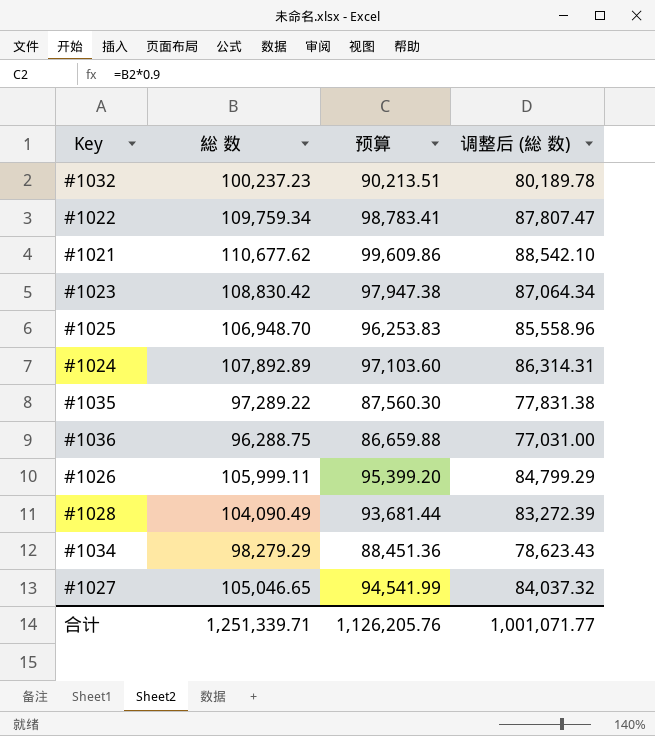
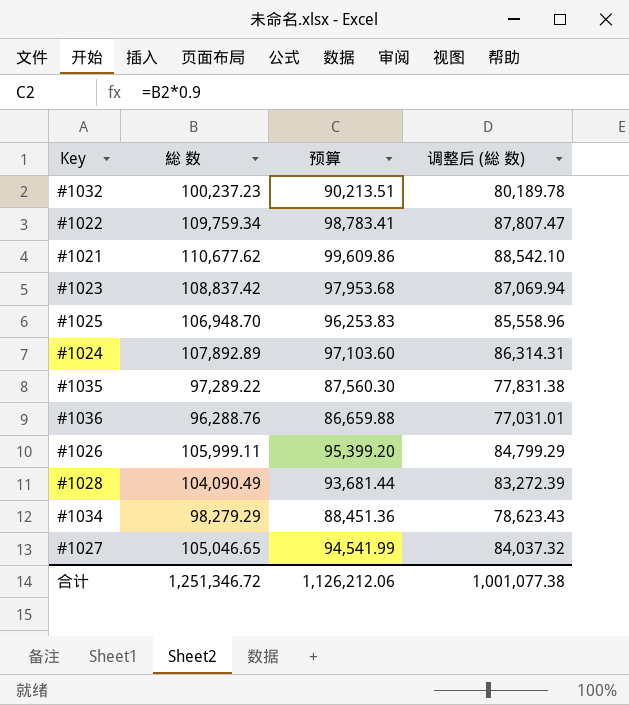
#1023 | 総 数: 108,830.42 -> 108,837.42
#1023 | 预算: 97,947.38 -> 97,953.68
#1023 | 调整后 (総 数): 87,064.34 -> 87,069.94
#1036 | 総 数: 96,288.75 -> 96,288.76
#1036 | 调整后 (総 数): 77,031.00 -> 77,031.01
合计 | 総 数: 1,251,339.71 -> 1,251,346.72
合计 | 预算: 1,126,205.76 -> 1,126,212.06
合计 | 调整后 (総 数): 1,001,071.77 -> 1,001,077.38

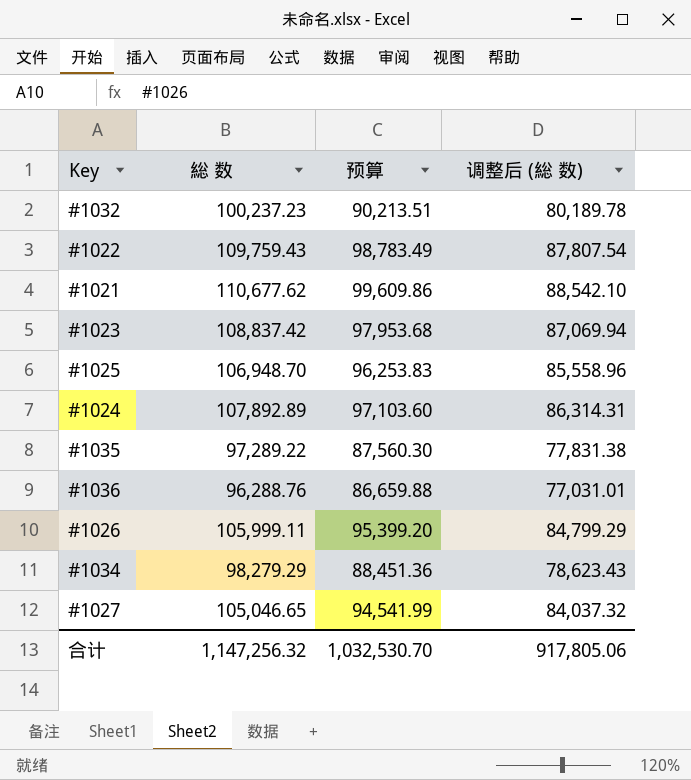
row #1028: 104,090.49 | 93,681.44 | 83,272.39 -> none
#1022 | 総 数: 109,759.34 -> 109,759.43
#1022 | 预算: 98,783.41 -> 98,783.49
#1022 | 调整后 (総 数): 87,807.47 -> 87,807.54
合计 | 総 数: 1,251,346.72 -> 1,147,256.32
合计 | 预算: 1,126,212.06 -> 1,032,530.70
合计 | 调整后 (総 数): 1,001,077.38 -> 917,805.06

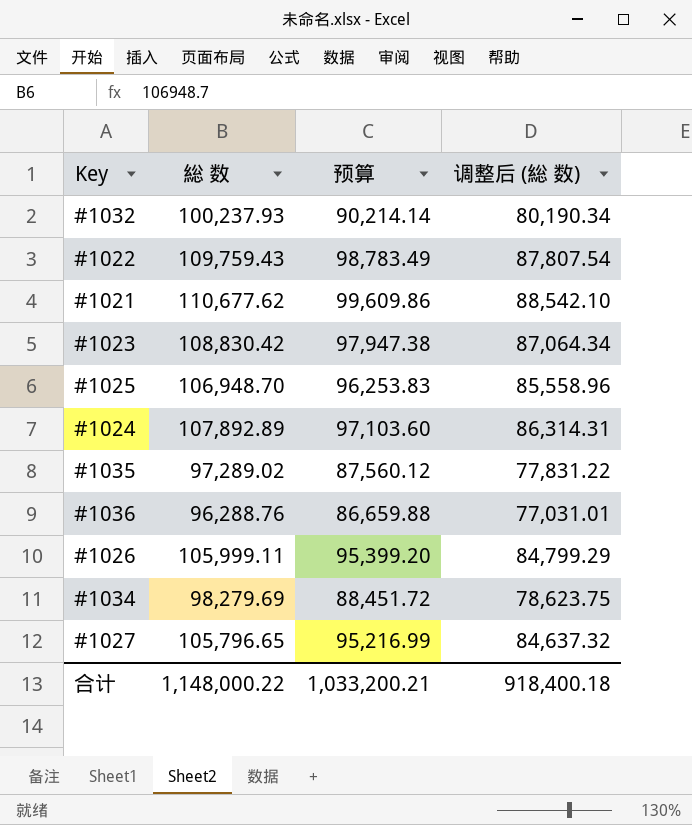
#1032 | 総 数: 100,237.23 -> 100,237.93
#1032 | 预算: 90,213.51 -> 90,214.14
#1032 | 调整后 (総 数): 80,189.78 -> 80,190.34
#1023 | 総 数: 108,837.42 -> 108,830.42
#1023 | 预算: 97,953.68 -> 97,947.38
#1023 | 调整后 (総 数): 87,069.94 -> 87,064.34
#1035 | 総 数: 97,289.22 -> 97,289.02
#1035 | 预算: 87,560.30 -> 87,560.12
#1035 | 调整后 (総 数): 77,831.38 -> 77,831.22
#1034 | 総 数: 98,279.29 -> 98,279.69
#1034 | 预算: 88,451.36 -> 88,451.72
#1034 | 调整后 (総 数): 78,623.43 -> 78,623.75
#1027 | 総 数: 105,046.65 -> 105,796.65
#1027 | 预算: 94,541.99 -> 95,216.99
#1027 | 调整后 (総 数): 84,037.32 -> 84,637.32
合计 | 総 数: 1,147,256.32 -> 1,148,000.22
合计 | 预算: 1,032,530.70 -> 1,033,200.21
合计 | 调整后 (総 数): 917,805.06 -> 918,400.18

